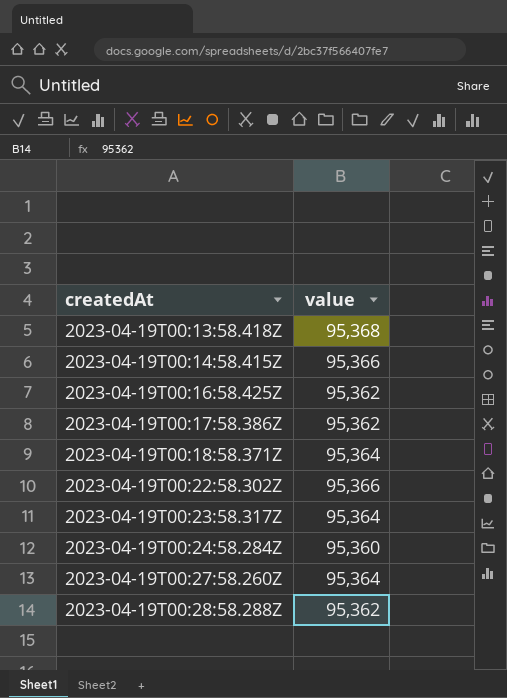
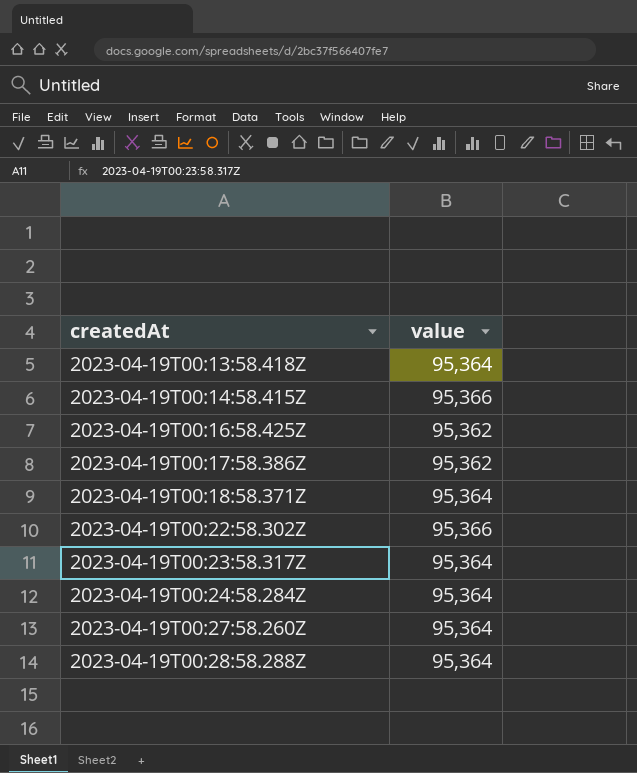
2023-04-19T00:13:58.418Z | value: 95,368 -> 95,364
2023-04-19T00:24:58.284Z | value: 95,360 -> 95,364
2023-04-19T00:28:58.288Z | value: 95,362 -> 95,364

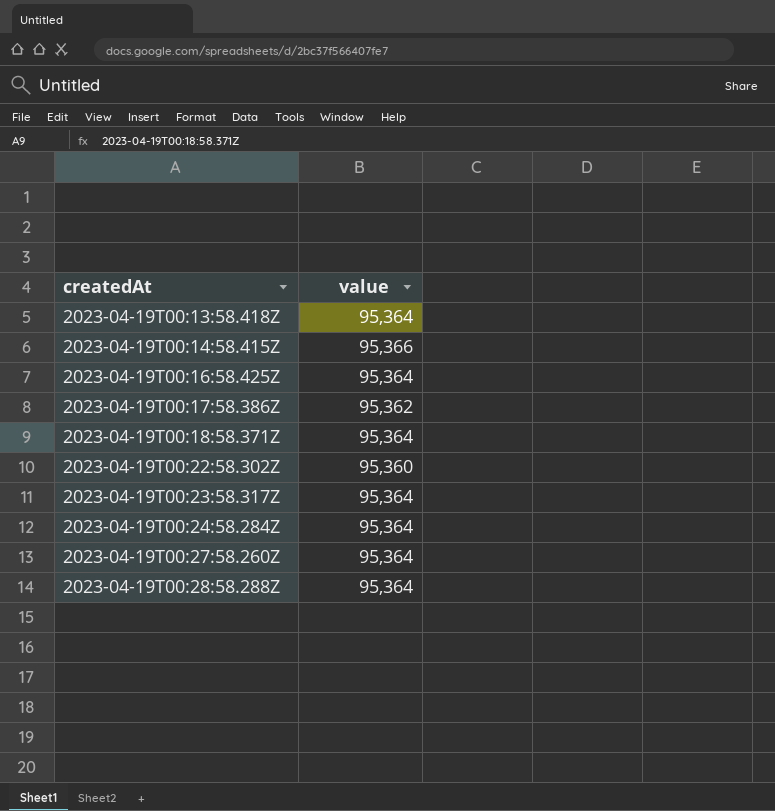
2023-04-19T00:16:58.425Z | value: 95,362 -> 95,364
2023-04-19T00:22:58.302Z | value: 95,366 -> 95,360

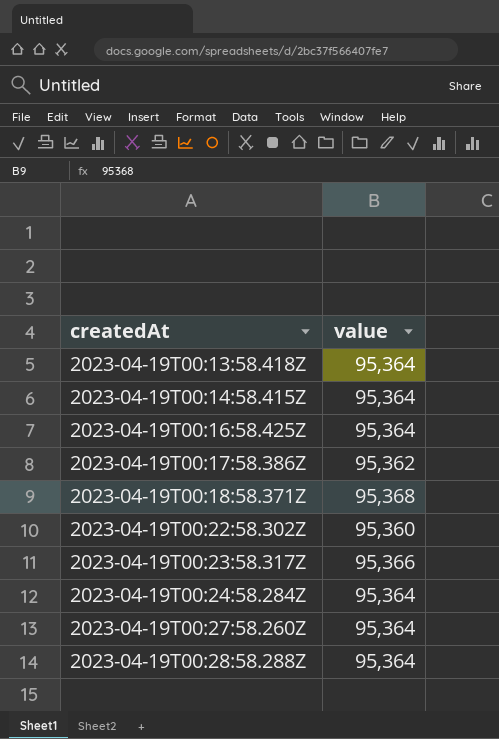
2023-04-19T00:14:58.415Z | value: 95,366 -> 95,364
2023-04-19T00:18:58.371Z | value: 95,364 -> 95,368
2023-04-19T00:23:58.317Z | value: 95,364 -> 95,366

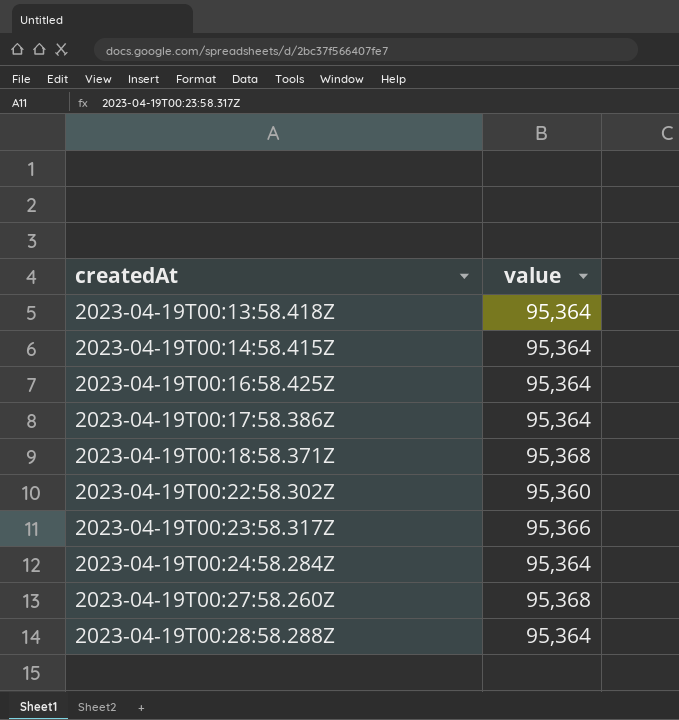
2023-04-19T00:17:58.386Z | value: 95,362 -> 95,364
2023-04-19T00:27:58.260Z | value: 95,364 -> 95,368

